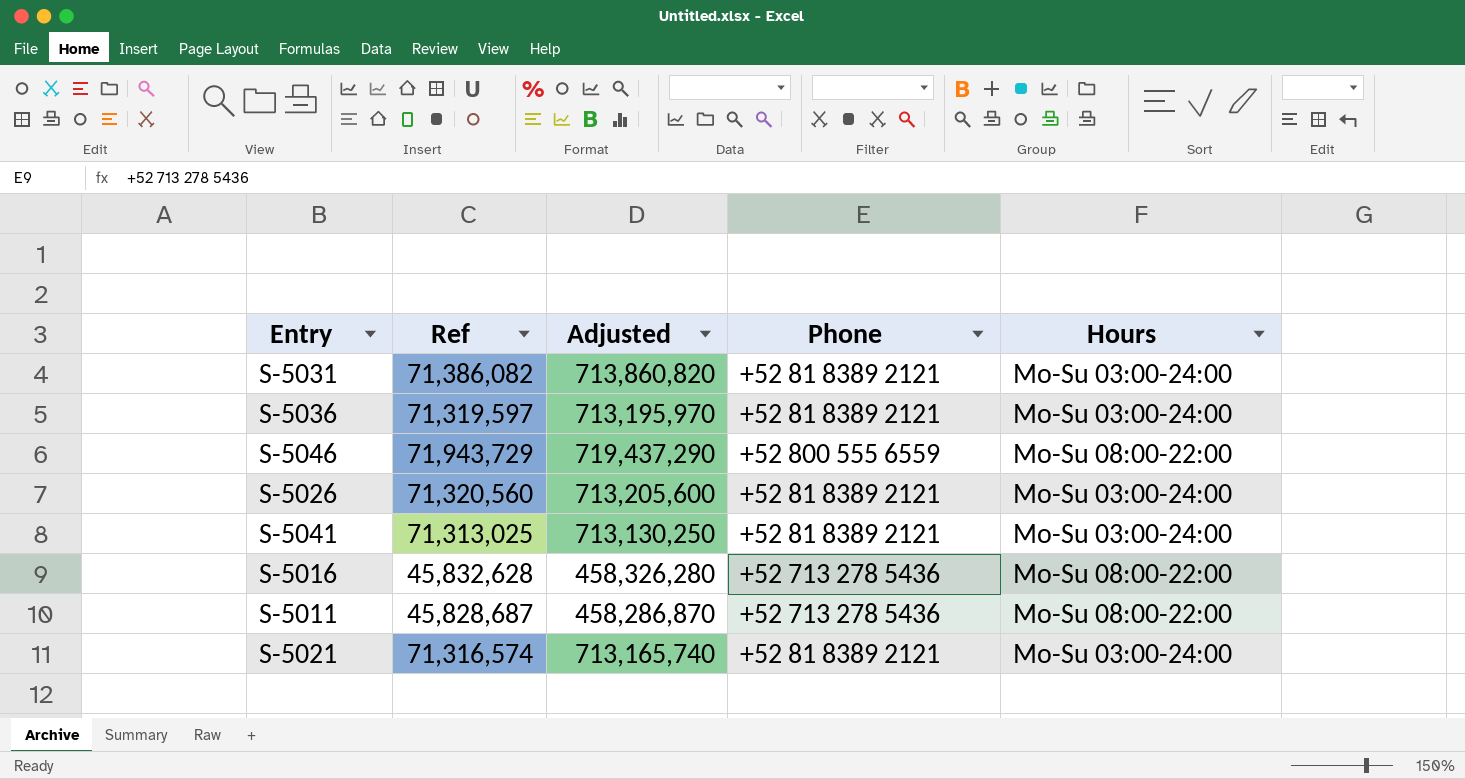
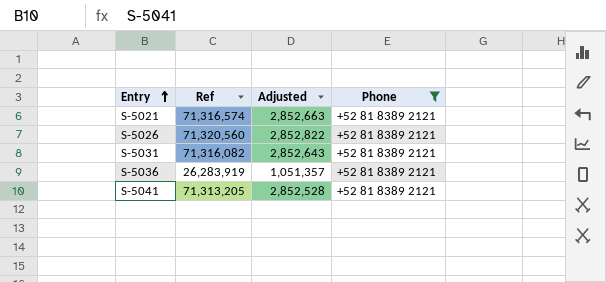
filter: none -> Phone = +52 81 8389 2121
row order: none -> Entry ascending
column Hours | position: 5 -> none
column Adjusted | formula: [Ref] * 10 -> [Ref] * 0.04
S-5031 | Ref: 71,386,082 -> 71,316,082
S-5036 | Ref: 71,319,597 -> 26,283,919
S-5041 | Ref: 71,313,025 -> 71,313,205

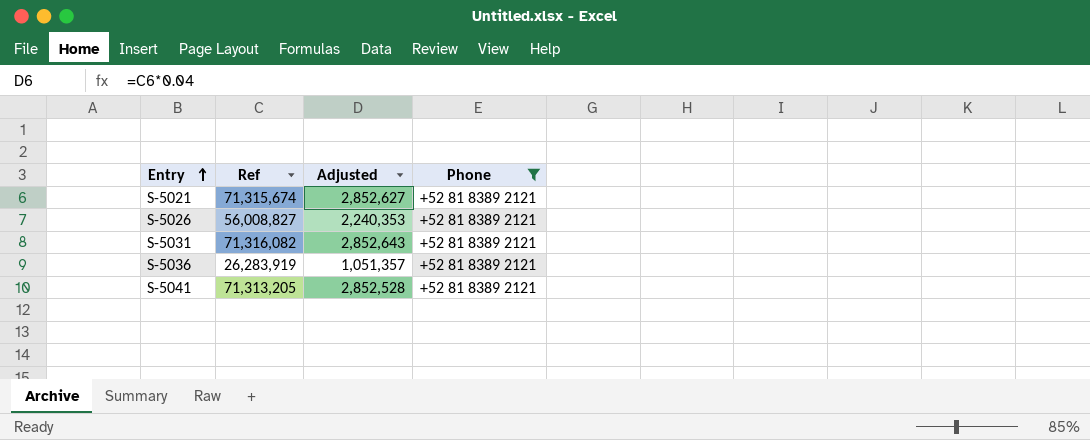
S-5021 | Ref: 71,316,574 -> 71,315,674
S-5021 | Adjusted: 2,852,663 -> 2,852,627
S-5026 | Ref: 71,320,560 -> 56,008,827
S-5026 | Adjusted: 2,852,822 -> 2,240,353

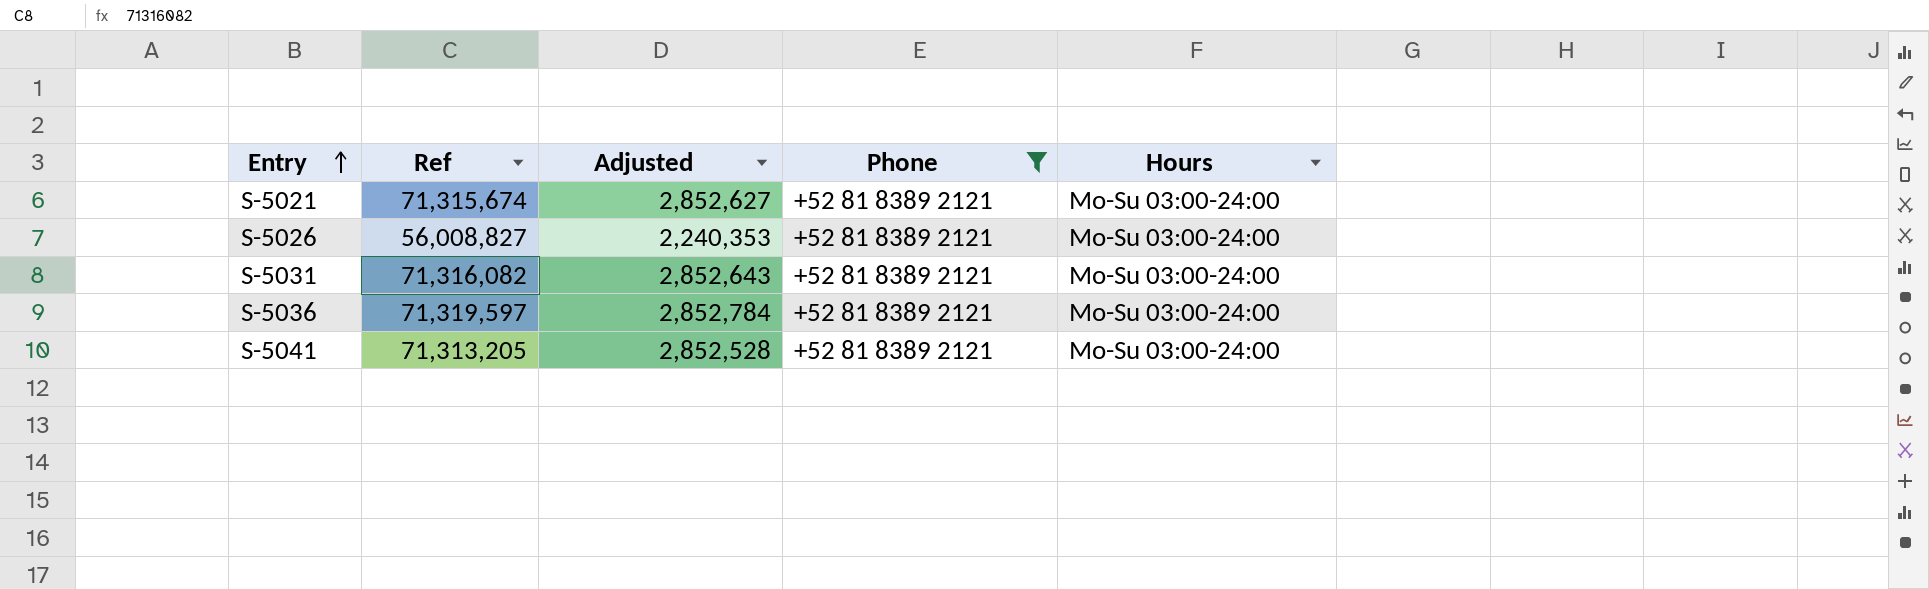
column Hours | position: none -> 5
S-5036 | Ref: 26,283,919 -> 71,319,597
S-5036 | Adjusted: 1,051,357 -> 2,852,784

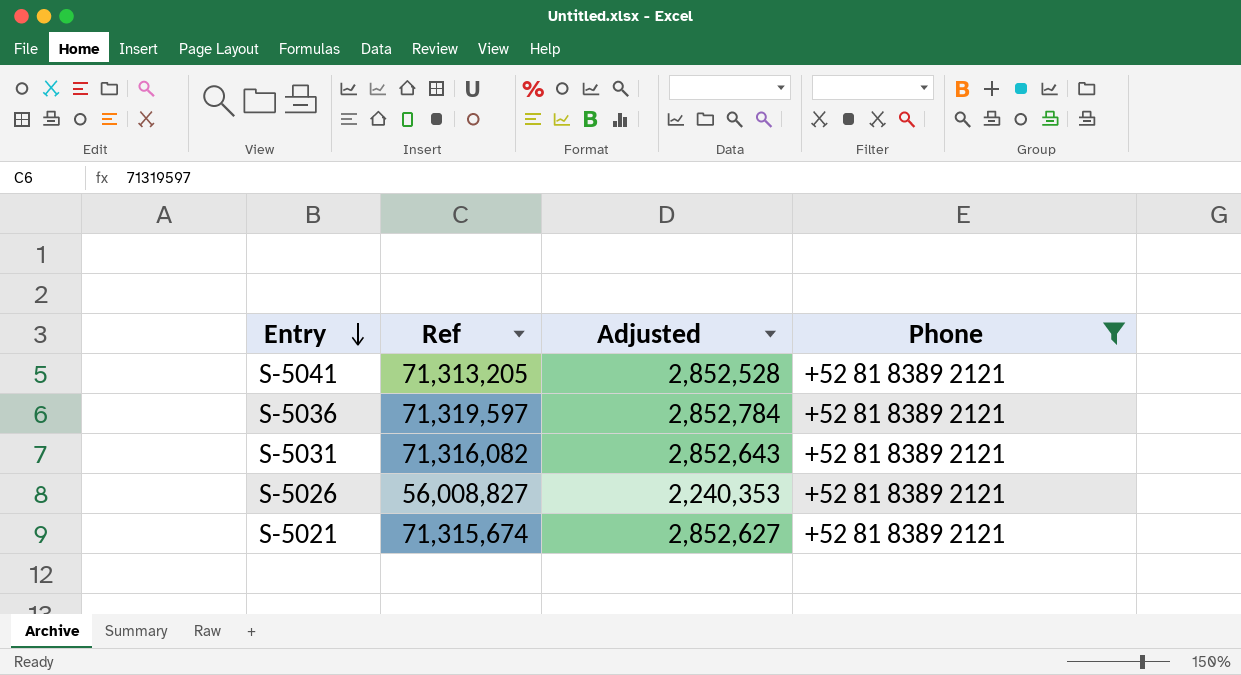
row order: Entry ascending -> Entry descending
column Hours | position: 5 -> none

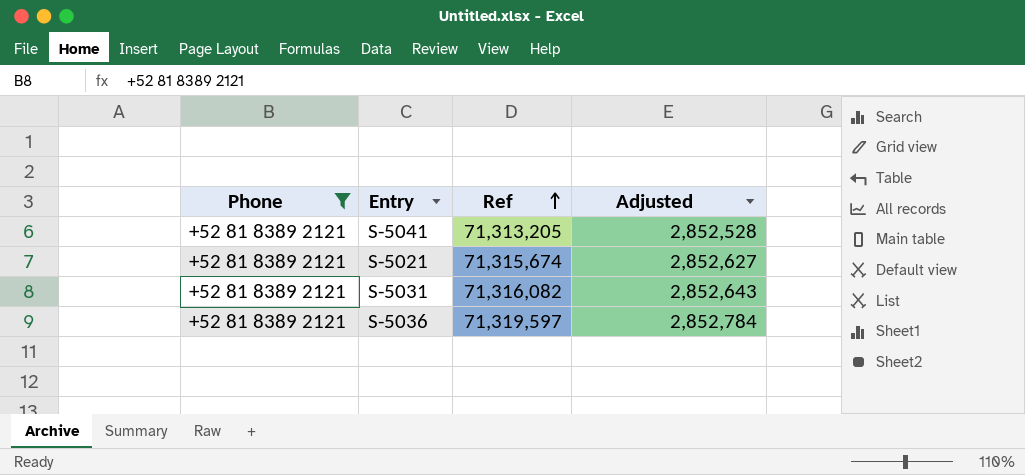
row order: Entry descending -> Ref ascending
column Phone | position: 4 -> 1
row S-5026: 56,008,827 | 2,240,353 | +52 81 8389 2121 -> none

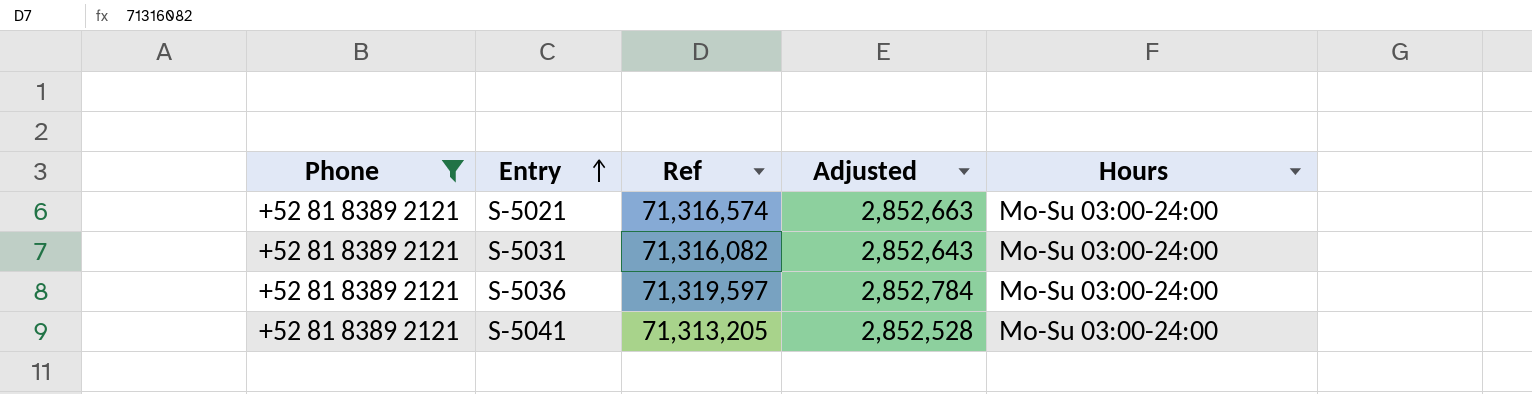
row order: Ref ascending -> Entry ascending
column Hours | position: none -> 5
S-5021 | Ref: 71,315,674 -> 71,316,574
S-5021 | Adjusted: 2,852,627 -> 2,852,663

